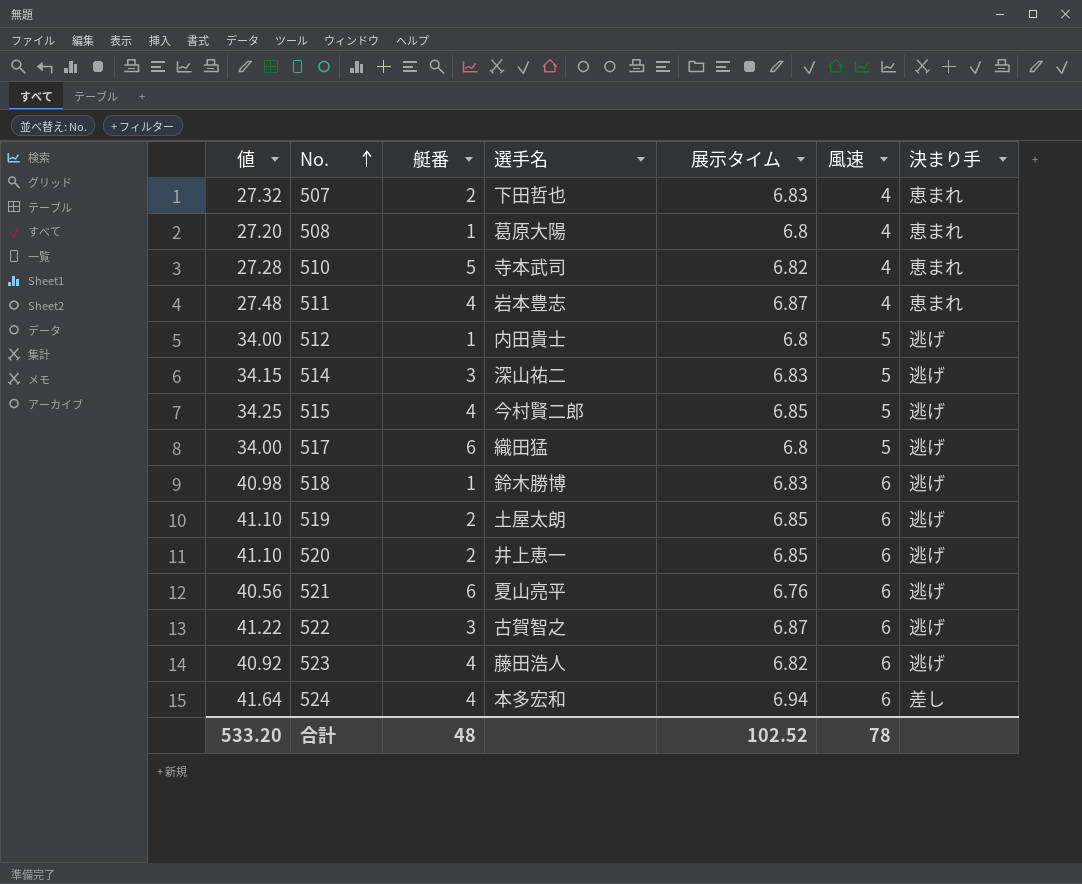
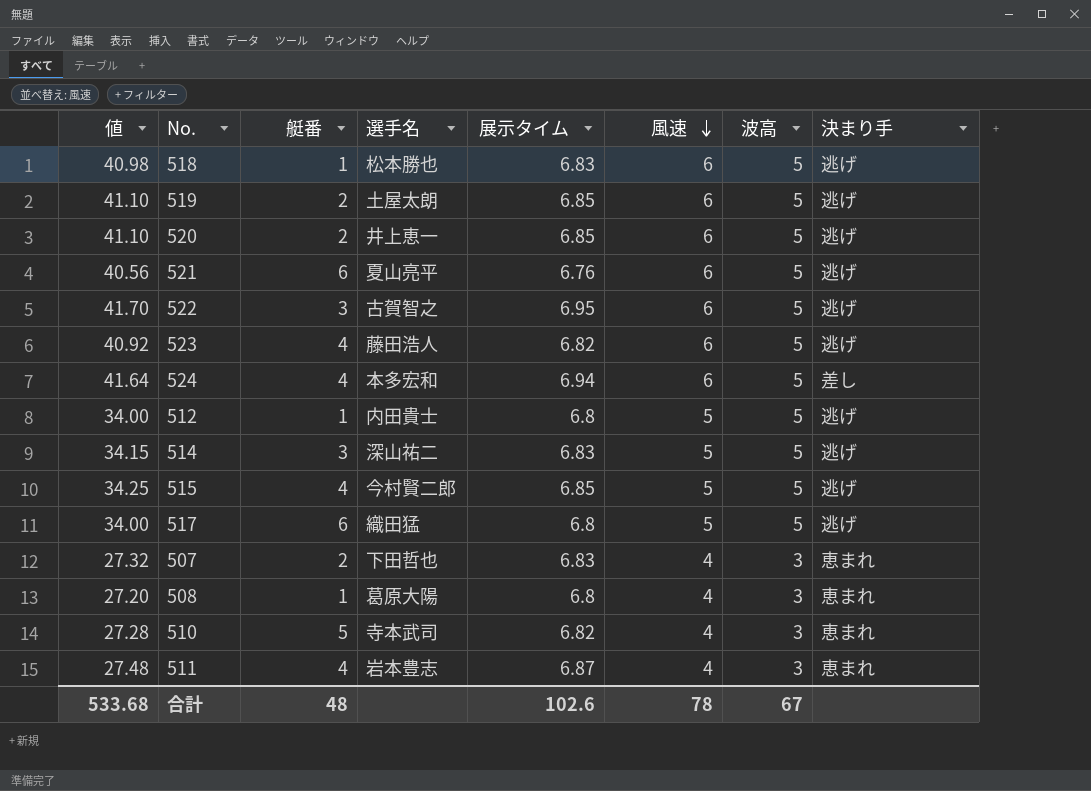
row order: No. ascending -> 風速 descending
column 波高 | position: none -> 7
518 | 選手名: 鈴木勝博 -> 松本勝也
522 | 値: 41.22 -> 41.70
522 | 展示タイム: 6.87 -> 6.95
合計 | 値: 533.20 -> 533.68
合計 | 展示タイム: 102.52 -> 102.6

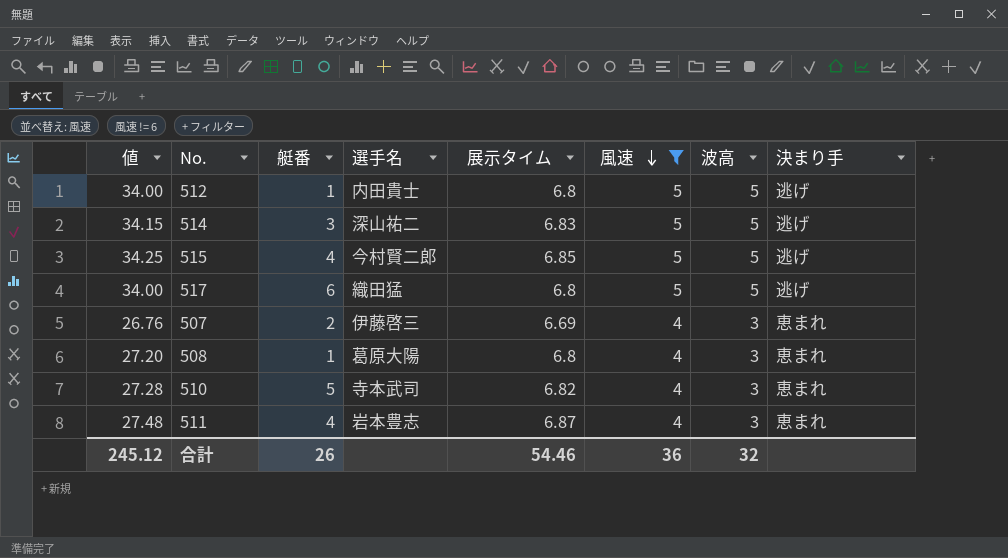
filter: none -> 風速 != 6
507 | 値: 27.32 -> 26.76
507 | 選手名: 下田哲也 -> 伊藤啓三
507 | 展示タイム: 6.83 -> 6.69
合計 | 値: 533.68 -> 245.12
合計 | 艇番: 48 -> 26
合計 | 展示タイム: 102.6 -> 54.46
合計 | 風速: 78 -> 36
合計 | 波高: 67 -> 32

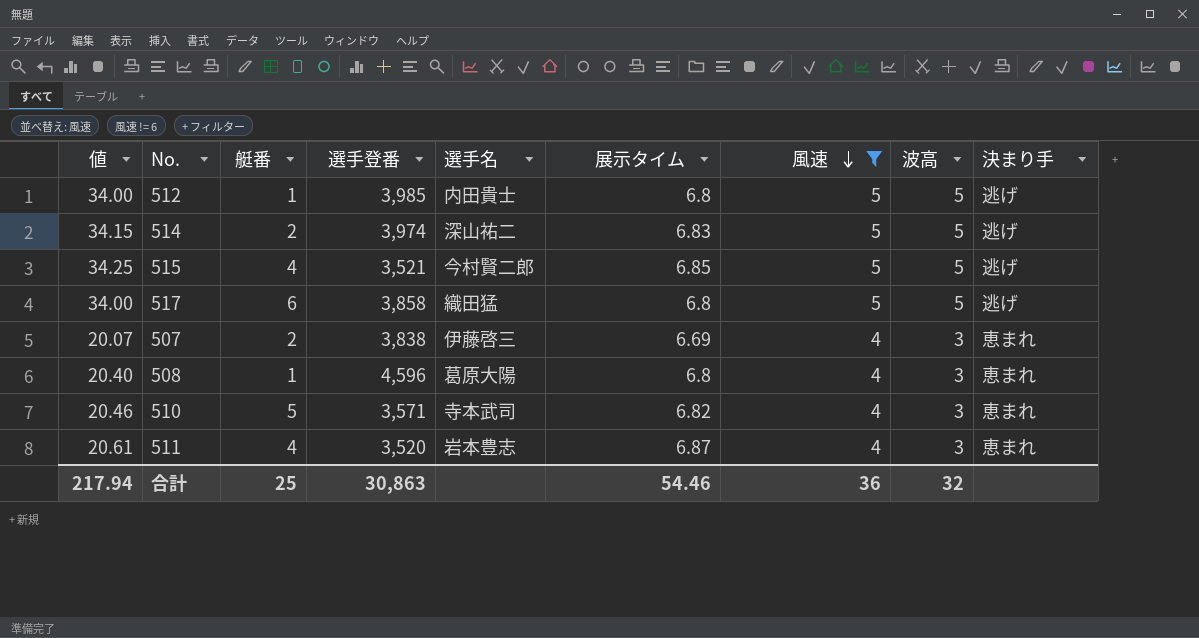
column 値 | formula: [展示タイム] * [風速] -> [展示タイム] * [波高]
column 選手登番 | position: none -> 4
514 | 艇番: 3 -> 2
合計 | 値: 245.12 -> 217.94
合計 | 艇番: 26 -> 25

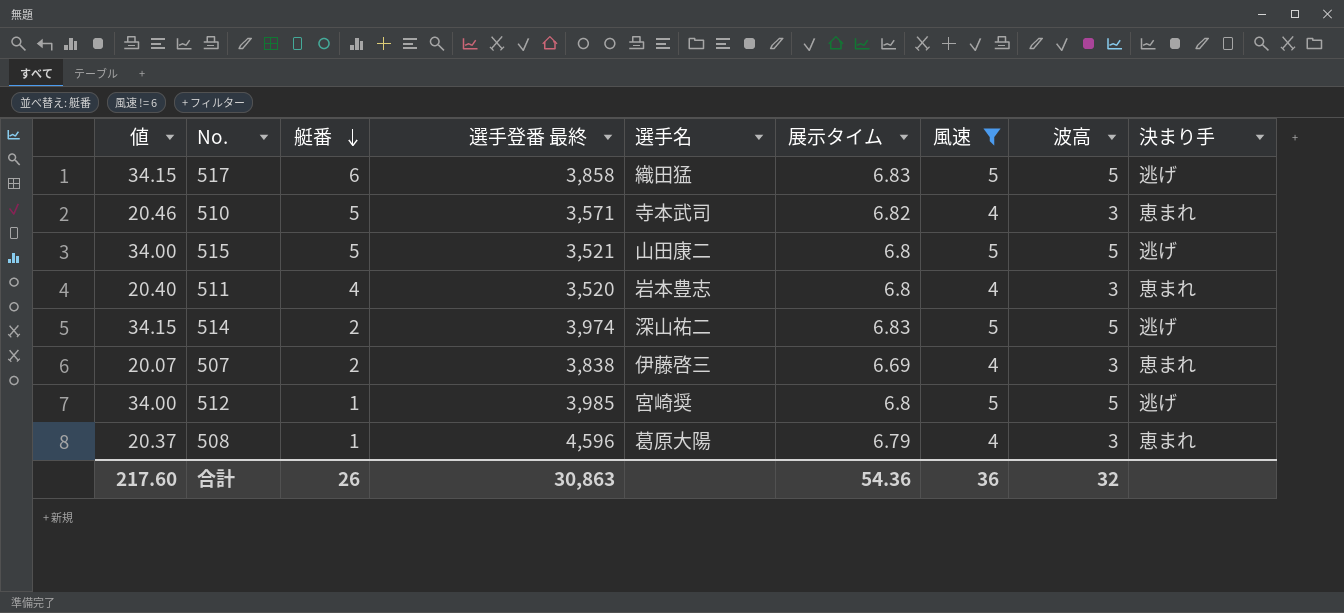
row order: 風速 descending -> 艇番 descending
column name: 選手登番 -> 選手登番 最終
517 | 値: 34.00 -> 34.15
517 | 展示タイム: 6.8 -> 6.83
515 | 値: 34.25 -> 34.00
515 | 艇番: 4 -> 5
515 | 選手名: 今村賢二郎 -> 山田康二
515 | 展示タイム: 6.85 -> 6.8
511 | 値: 20.61 -> 20.40
511 | 展示タイム: 6.87 -> 6.8
512 | 選手名: 内田貴士 -> 宮崎奨
508 | 値: 20.40 -> 20.37
508 | 展示タイム: 6.8 -> 6.79
合計 | 値: 217.94 -> 217.60
合計 | 艇番: 25 -> 26
合計 | 展示タイム: 54.46 -> 54.36

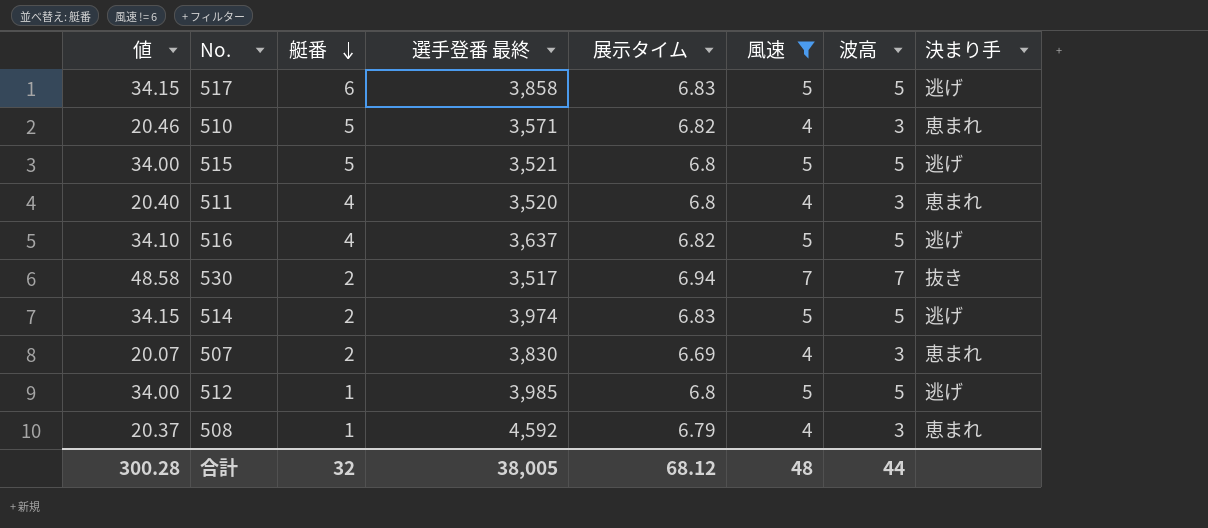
column 選手名 | position: 5 -> none
row 516: none -> 34.10 | 4 | 3,637 | 6.82 | 5 | 5 | 逃げ
row 530: none -> 48.58 | 2 | 3,517 | 6.94 | 7 | 7 | 抜き
507 | 選手登番 最終: 3,838 -> 3,830
508 | 選手登番 最終: 4,596 -> 4,592
合計 | 値: 217.60 -> 300.28
合計 | 艇番: 26 -> 32
合計 | 選手登番 最終: 30,863 -> 38,005
合計 | 展示タイム: 54.36 -> 68.12
合計 | 風速: 36 -> 48
合計 | 波高: 32 -> 44

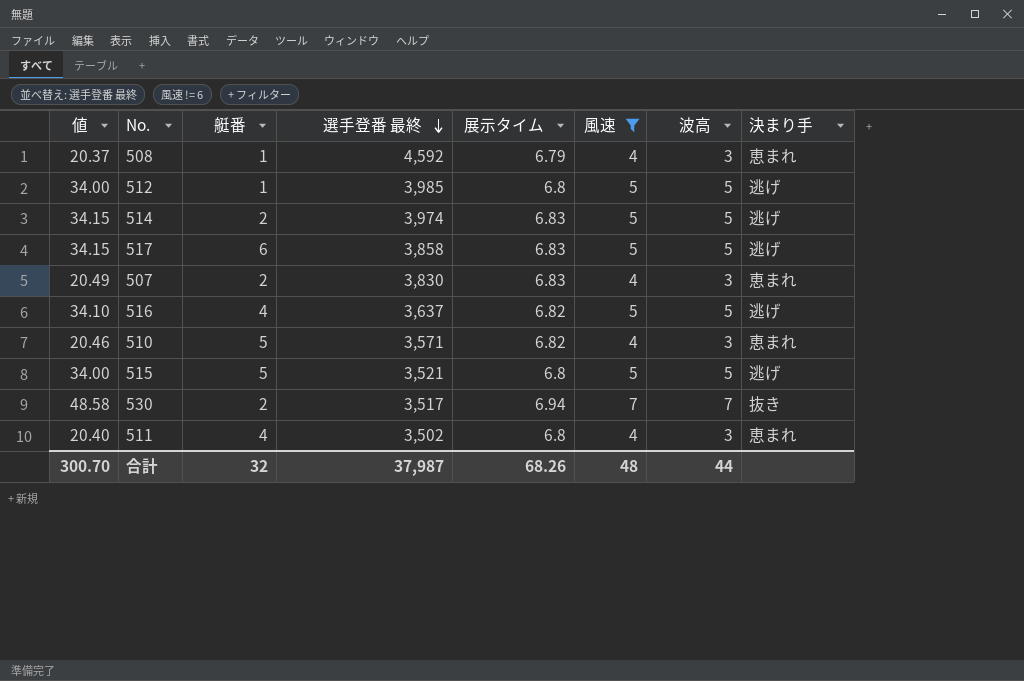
row order: 艇番 descending -> 選手登番 最終 descending
507 | 値: 20.07 -> 20.49
507 | 展示タイム: 6.69 -> 6.83
511 | 選手登番 最終: 3,520 -> 3,502
合計 | 値: 300.28 -> 300.70
合計 | 選手登番 最終: 38,005 -> 37,987
合計 | 展示タイム: 68.12 -> 68.26

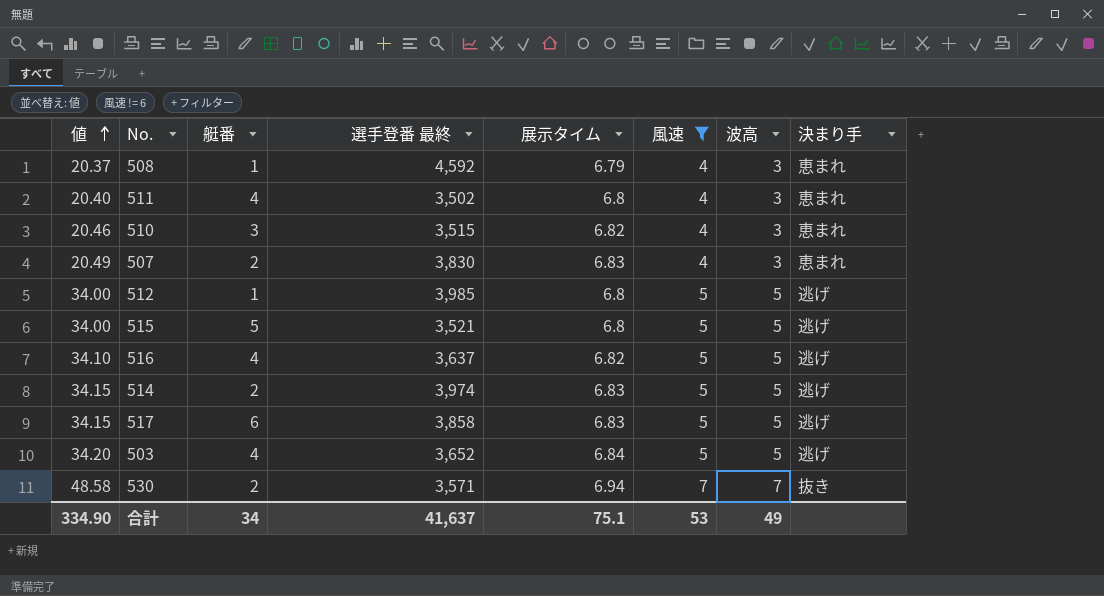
row order: 選手登番 最終 descending -> 値 ascending
510 | 艇番: 5 -> 3
510 | 選手登番 最終: 3,571 -> 3,515
row 503: none -> 34.20 | 4 | 3,652 | 6.84 | 5 | 5 | 逃げ
530 | 選手登番 最終: 3,517 -> 3,571
合計 | 値: 300.70 -> 334.90
合計 | 艇番: 32 -> 34
合計 | 選手登番 最終: 37,987 -> 41,637
合計 | 展示タイム: 68.26 -> 75.1
合計 | 風速: 48 -> 53
合計 | 波高: 44 -> 49

